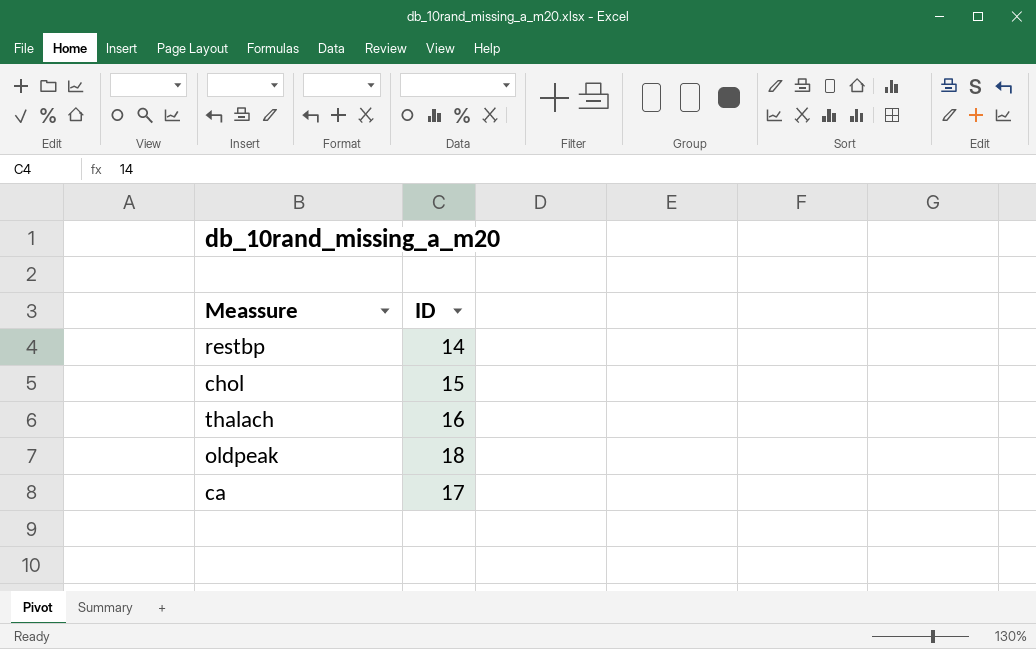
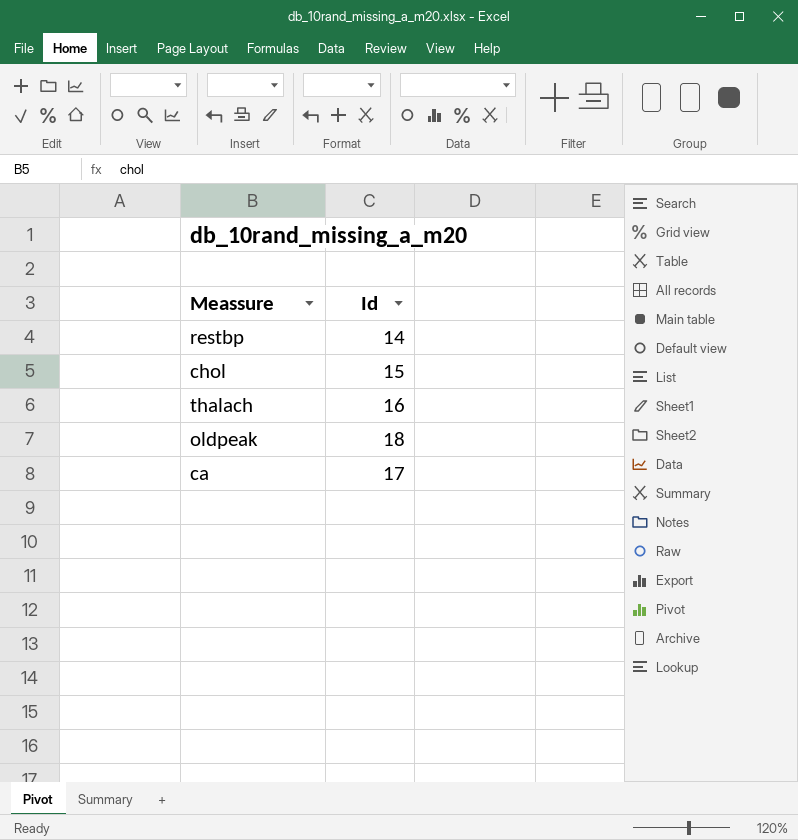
column name: ID -> Id

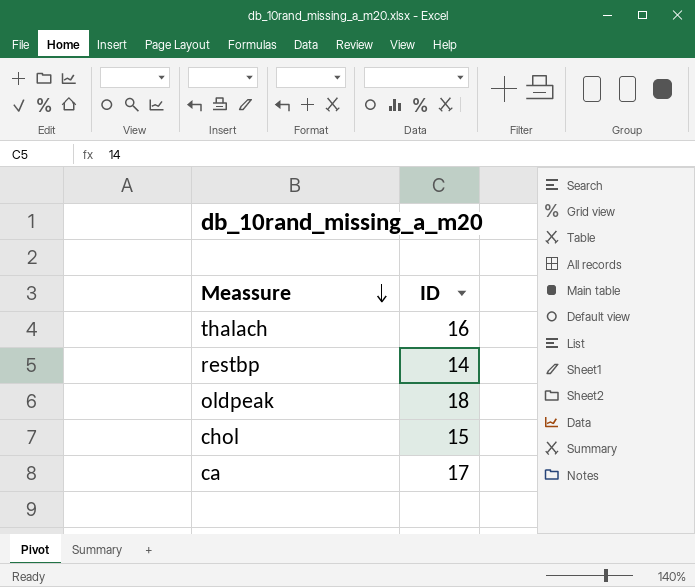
row order: none -> Meassure descending
column name: Id -> ID

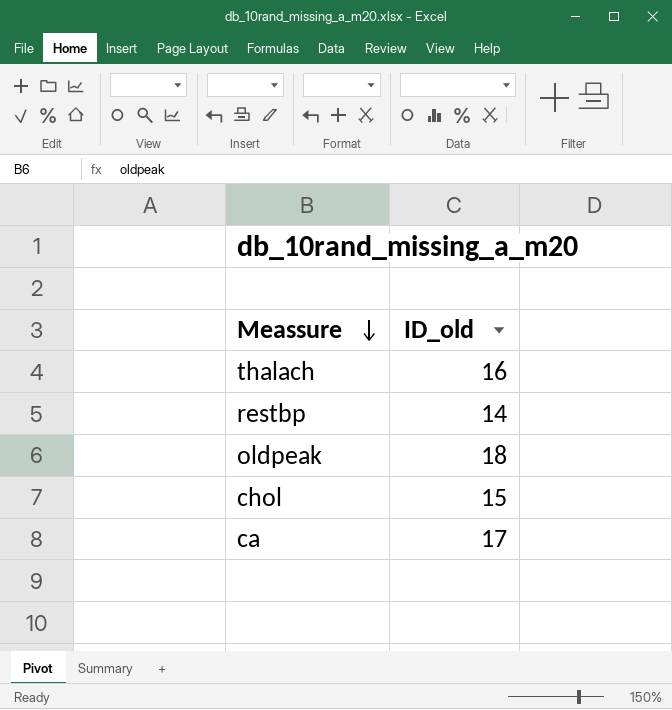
column name: ID -> ID_old

